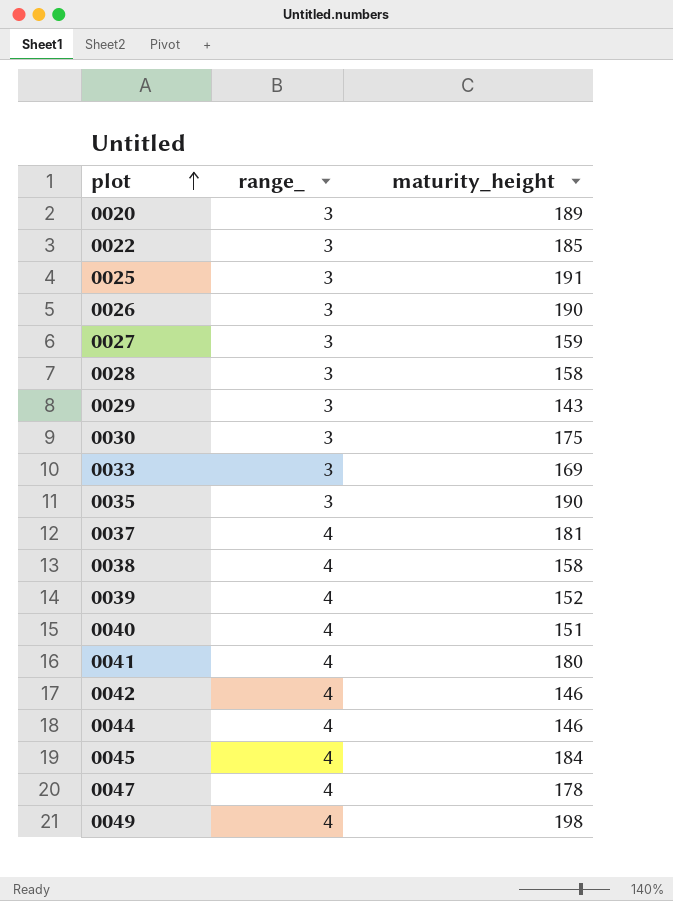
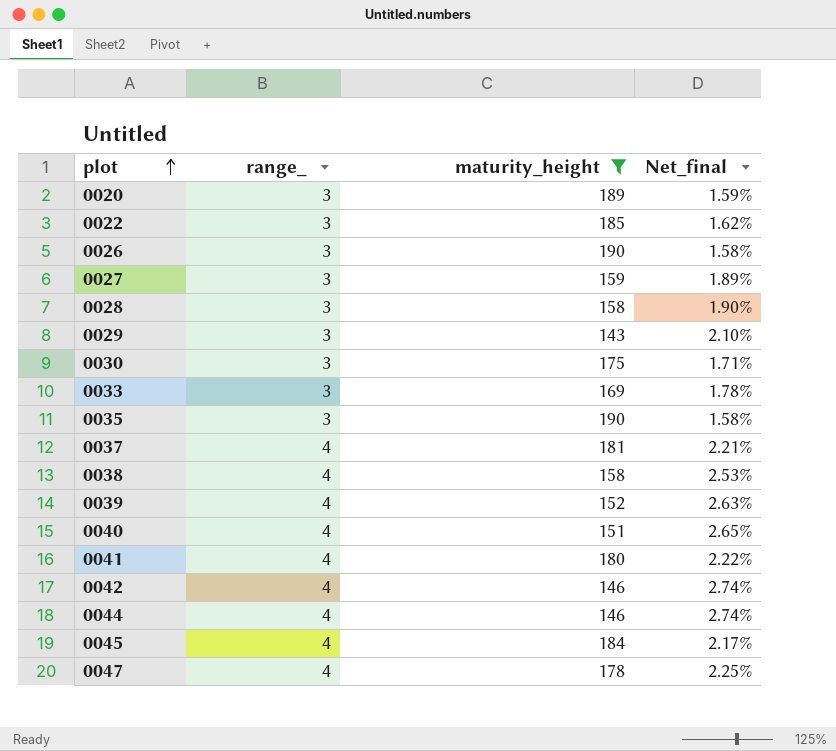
filter: none -> maturity_height <= 190
column Net_final | formula: none -> [range_] / [maturity_height]

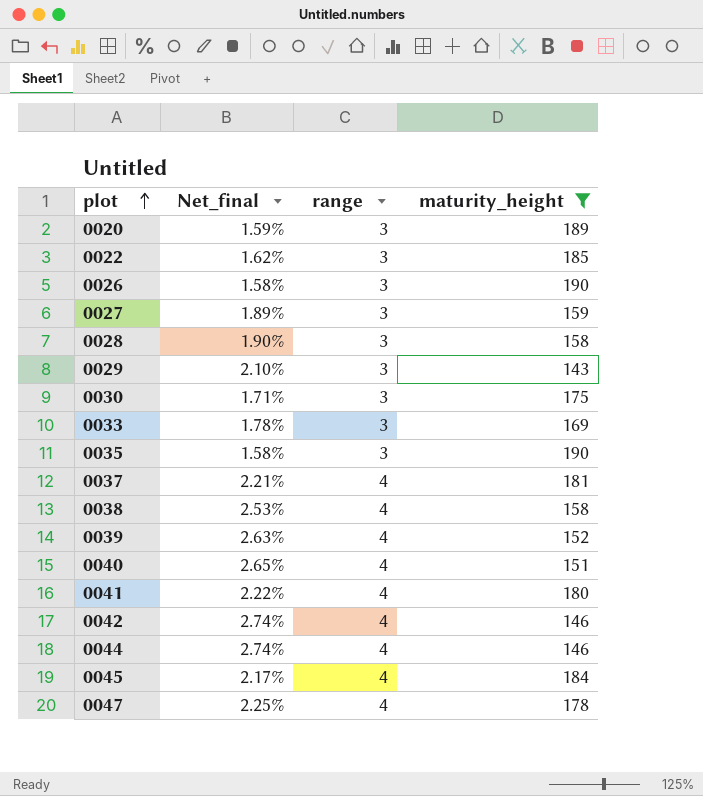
column Net_final | position: 4 -> 2
column name: range_ -> range

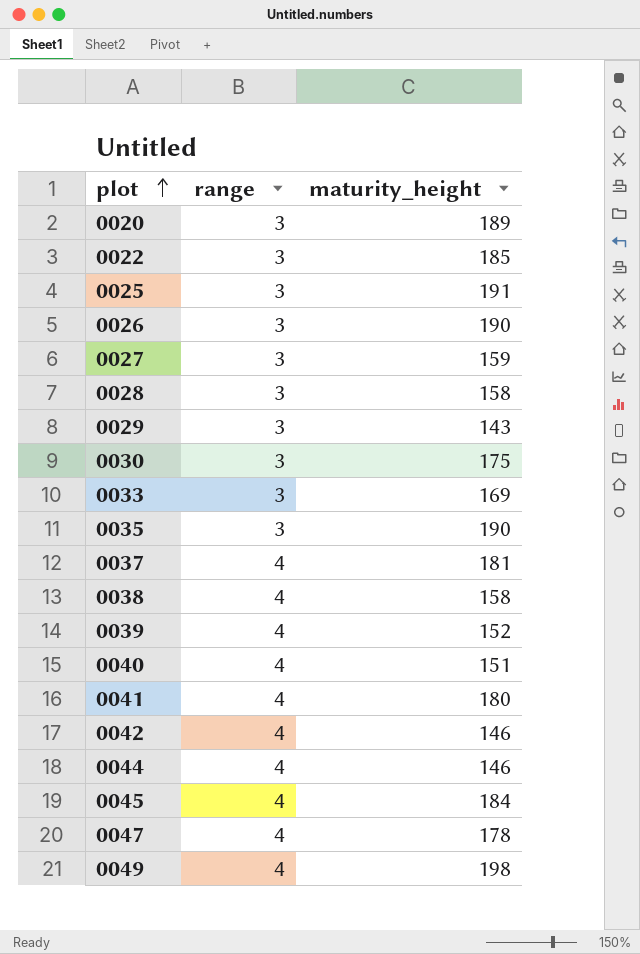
filter: maturity_height <= 190 -> none
column Net_final | formula: [range] / [maturity_height] -> none

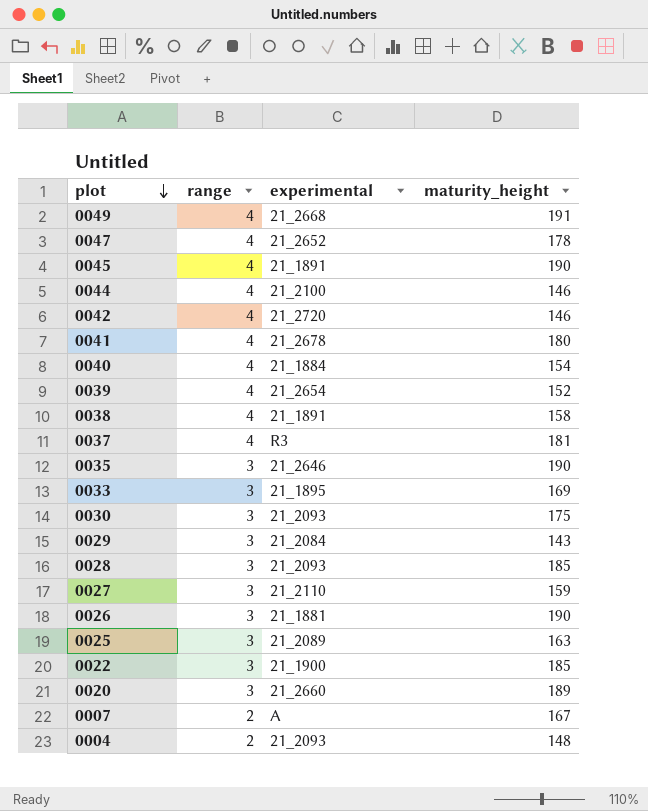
row order: plot ascending -> plot descending
column experimental | position: none -> 3
0049 | maturity_height: 198 -> 191
0045 | maturity_height: 184 -> 190
0040 | maturity_height: 151 -> 154
0028 | maturity_height: 158 -> 185
0025 | maturity_height: 191 -> 163
row 0007: none -> 2 | A | 167
row 0004: none -> 2 | 21_2093 | 148

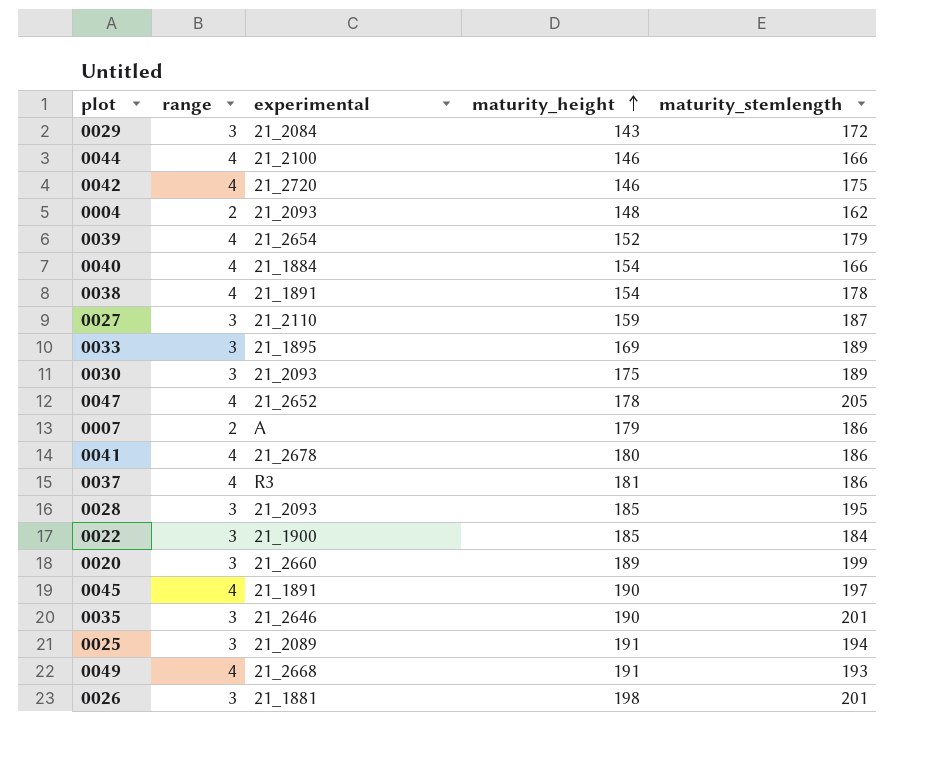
row order: plot descending -> maturity_height ascending
column maturity_stemlength | position: none -> 5
0038 | maturity_height: 158 -> 154
0007 | maturity_height: 167 -> 179
0025 | maturity_height: 163 -> 191
0026 | maturity_height: 190 -> 198

